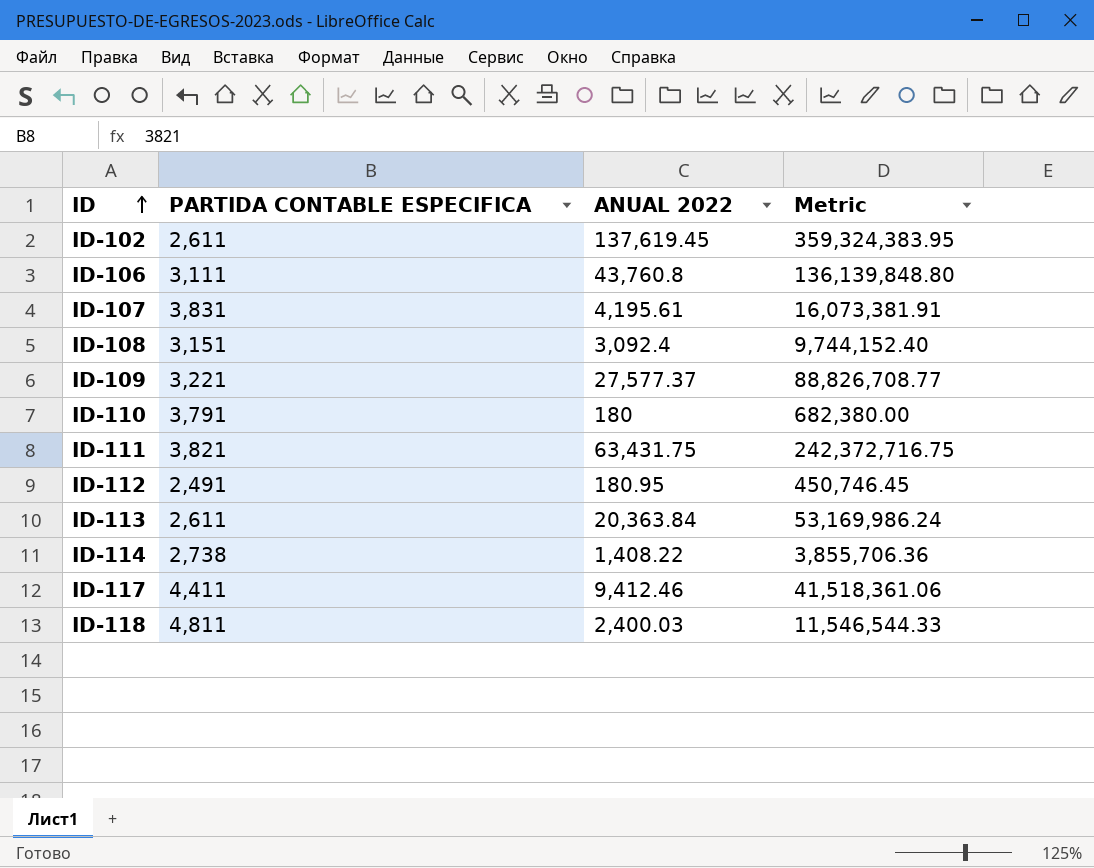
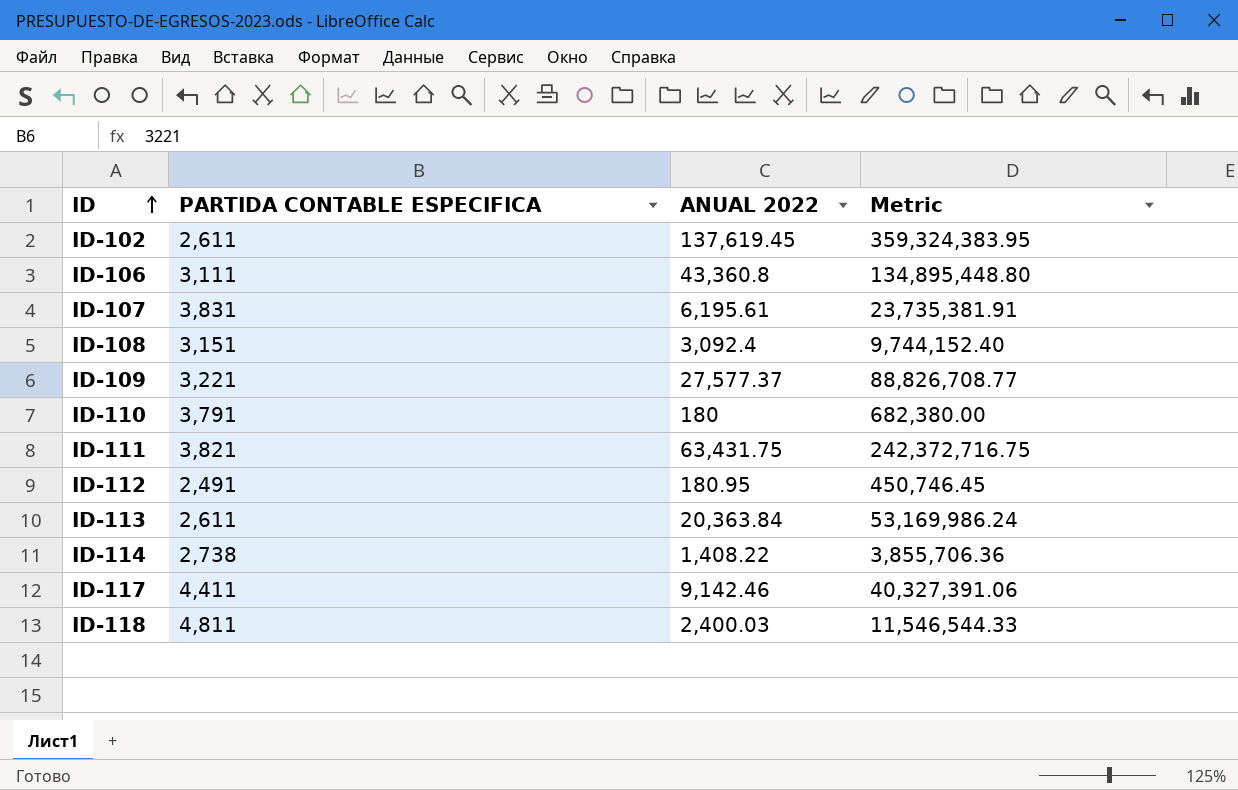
ID-106 | ANUAL 2022: 43,760.8 -> 43,360.8
ID-106 | Metric: 136,139,848.80 -> 134,895,448.80
ID-107 | ANUAL 2022: 4,195.61 -> 6,195.61
ID-107 | Metric: 16,073,381.91 -> 23,735,381.91
ID-117 | ANUAL 2022: 9,412.46 -> 9,142.46
ID-117 | Metric: 41,518,361.06 -> 40,327,391.06

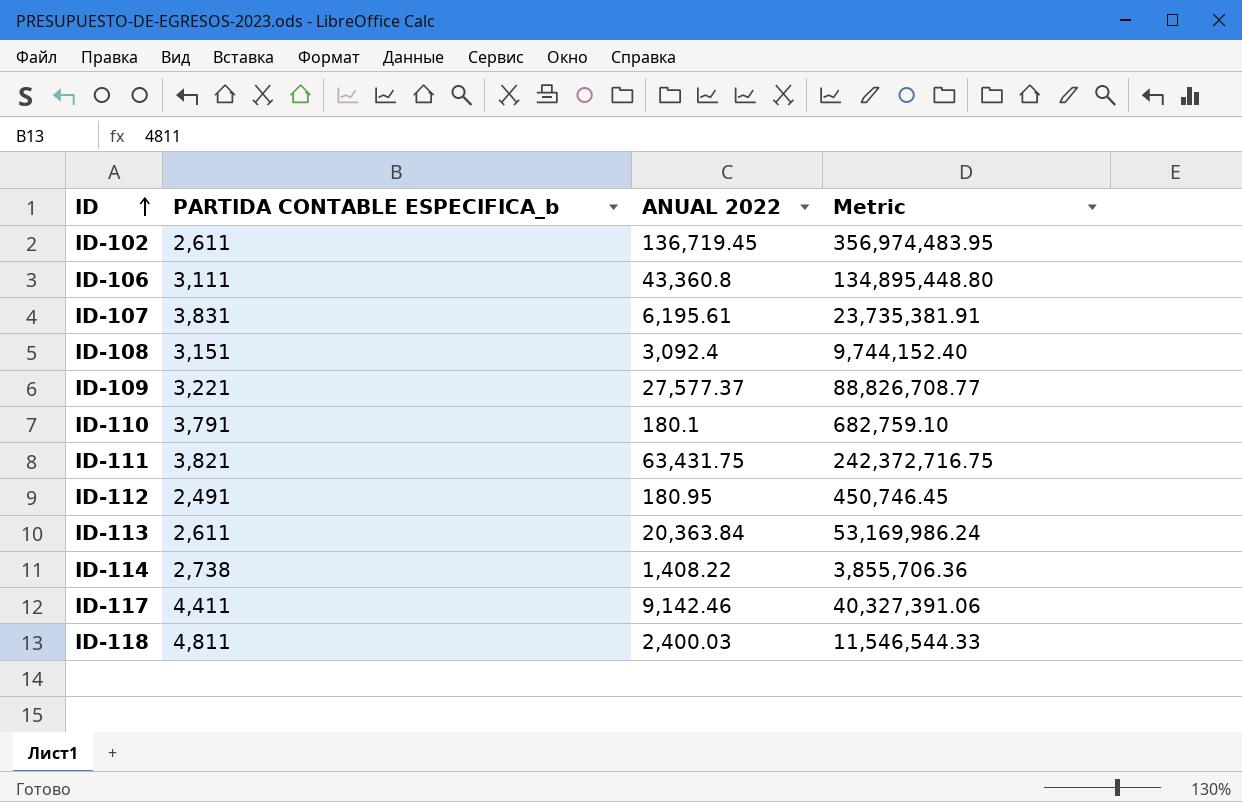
column name: PARTIDA CONTABLE ESPECIFICA -> PARTIDA CONTABLE ESPECIFICA_b
ID-102 | ANUAL 2022: 137,619.45 -> 136,719.45
ID-102 | Metric: 359,324,383.95 -> 356,974,483.95
ID-110 | ANUAL 2022: 180 -> 180.1
ID-110 | Metric: 682,380.00 -> 682,759.10

